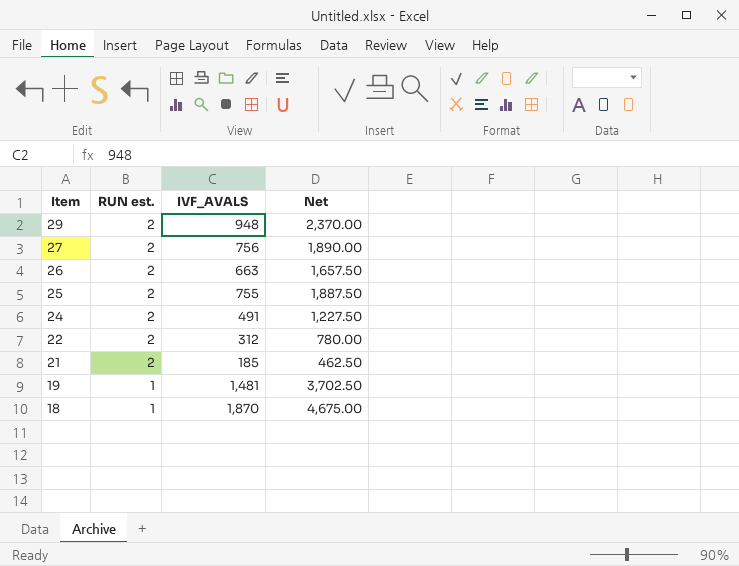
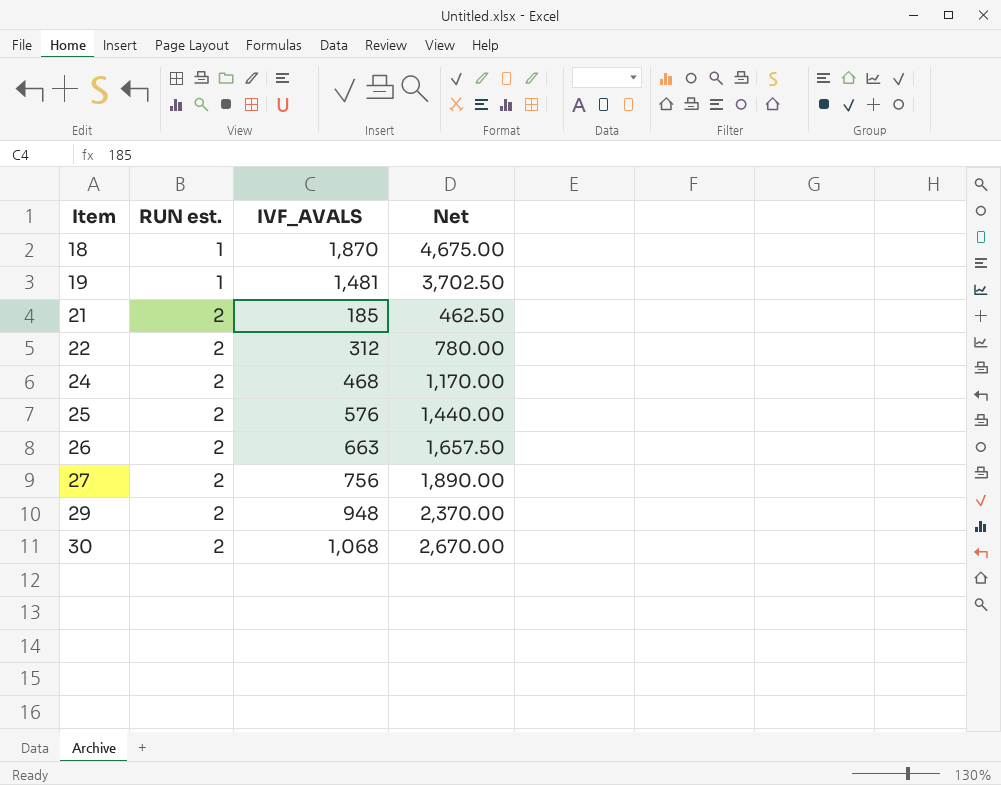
row order: Item descending -> Item ascending
24 | IVF_AVALS: 491 -> 468
24 | Net: 1,227.50 -> 1,170.00
25 | IVF_AVALS: 755 -> 576
25 | Net: 1,887.50 -> 1,440.00
row 30: none -> 2 | 1,068 | 2,670.00

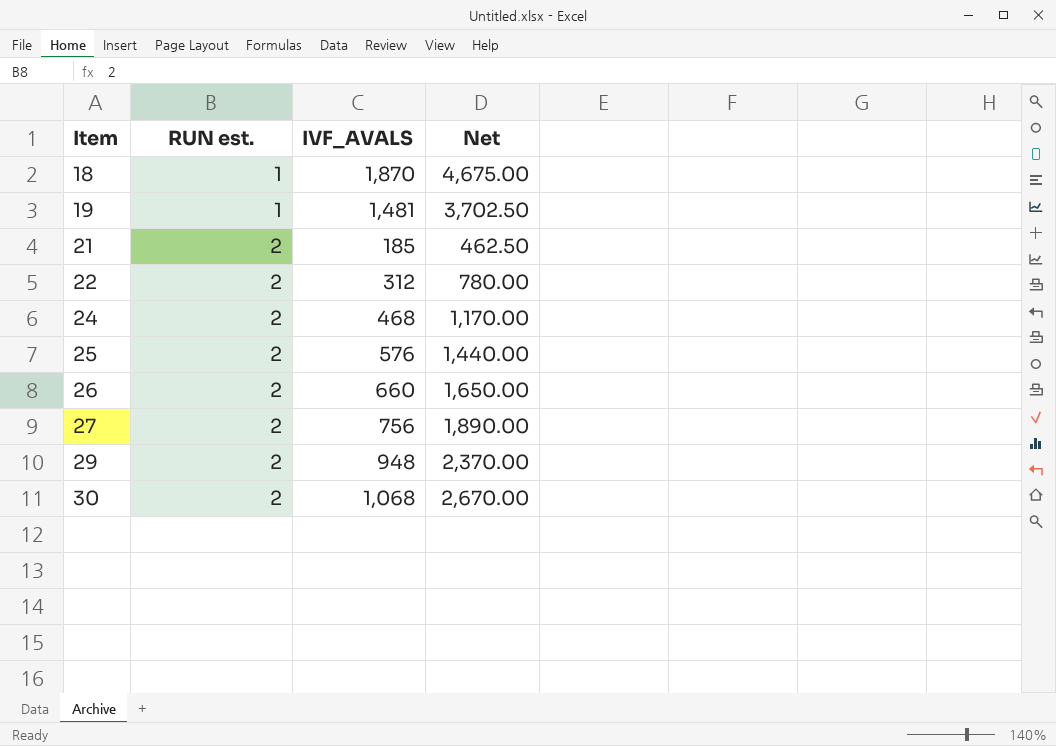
26 | IVF_AVALS: 663 -> 660
26 | Net: 1,657.50 -> 1,650.00

